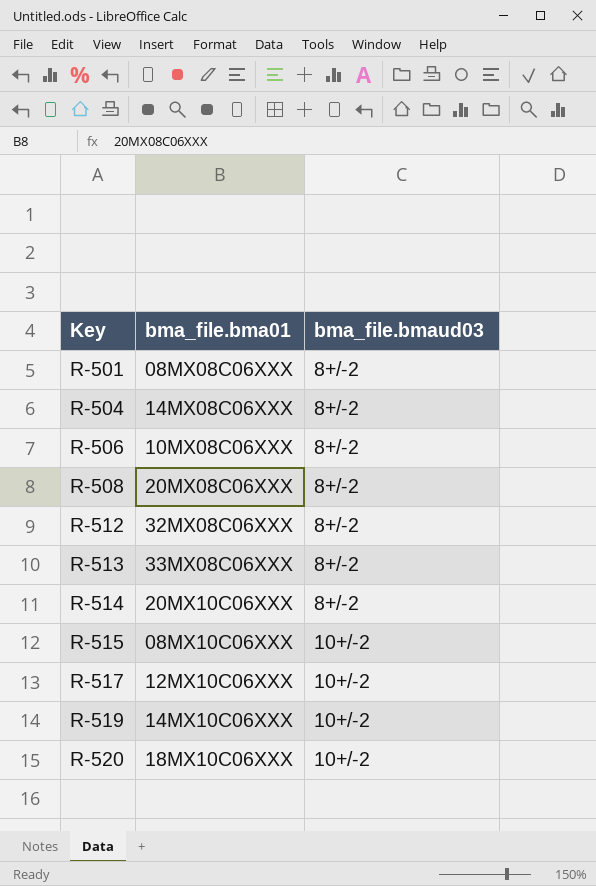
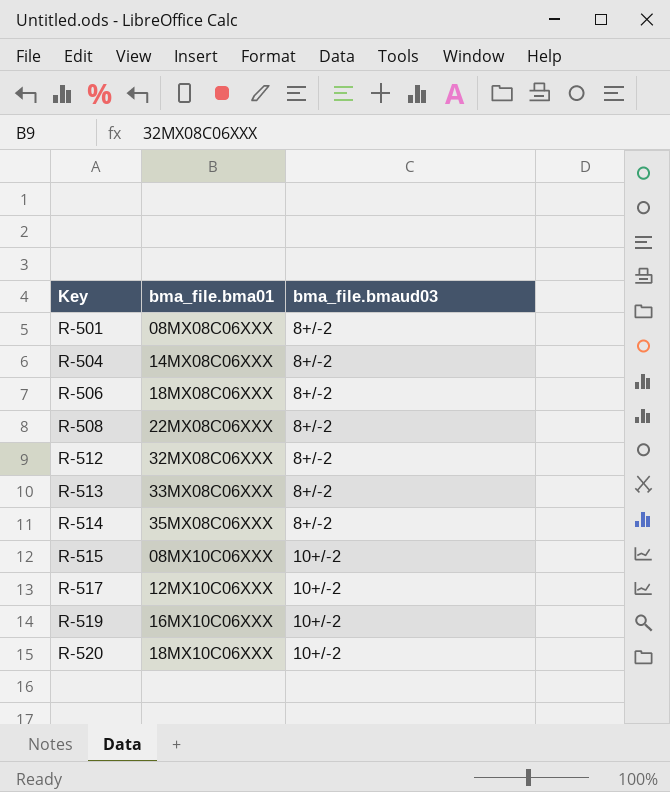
R-506 | bma_file.bma01: 10MX08C06XXX -> 18MX08C06XXX
R-508 | bma_file.bma01: 20MX08C06XXX -> 22MX08C06XXX
R-514 | bma_file.bma01: 20MX10C06XXX -> 35MX08C06XXX
R-519 | bma_file.bma01: 14MX10C06XXX -> 16MX10C06XXX

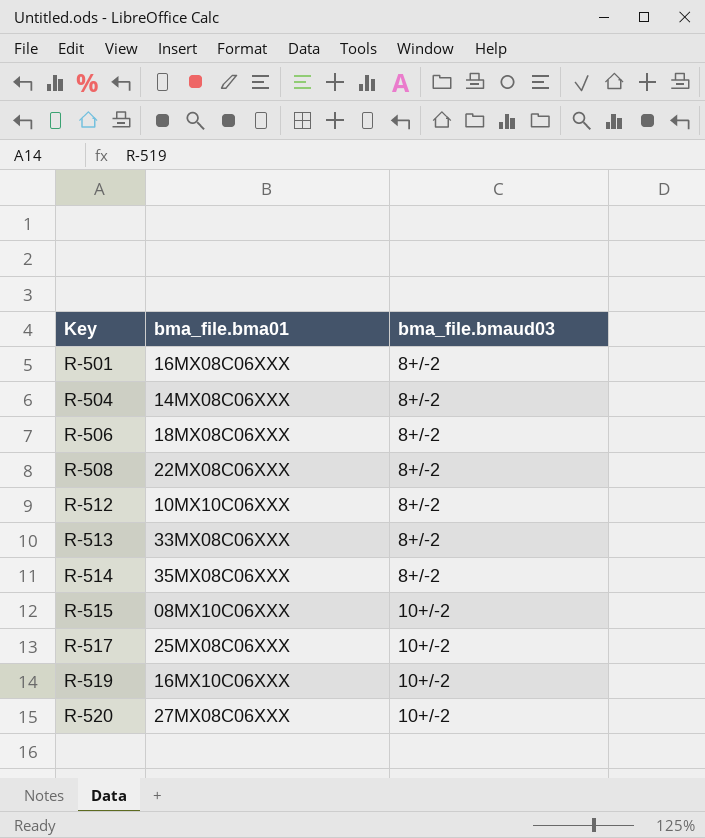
R-501 | bma_file.bma01: 08MX08C06XXX -> 16MX08C06XXX
R-512 | bma_file.bma01: 32MX08C06XXX -> 10MX10C06XXX
R-517 | bma_file.bma01: 12MX10C06XXX -> 25MX08C06XXX
R-520 | bma_file.bma01: 18MX10C06XXX -> 27MX08C06XXX

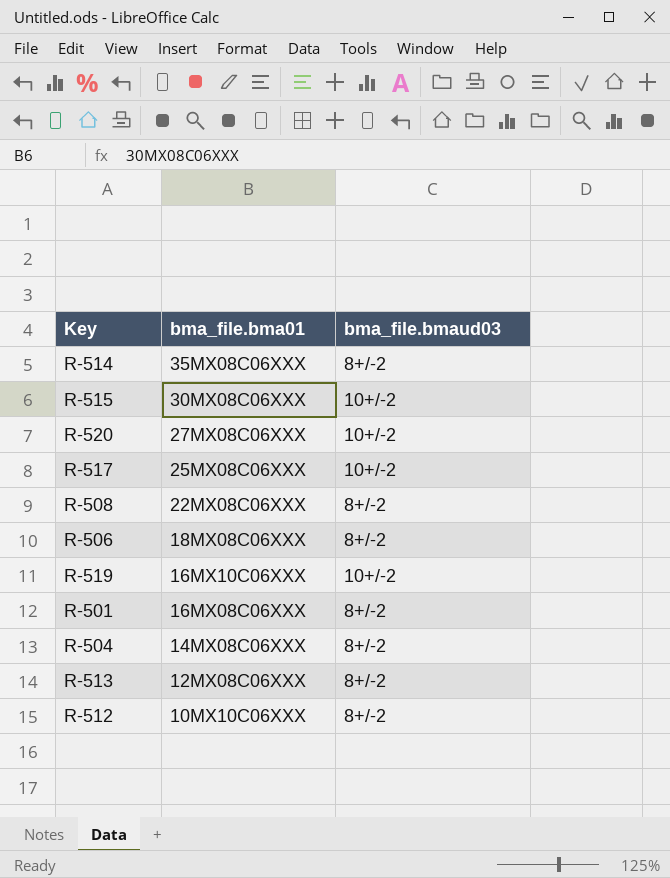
row order: Key ascending -> bma_file.bma01 descending
R-515 | bma_file.bma01: 08MX10C06XXX -> 30MX08C06XXX
R-513 | bma_file.bma01: 33MX08C06XXX -> 12MX08C06XXX

